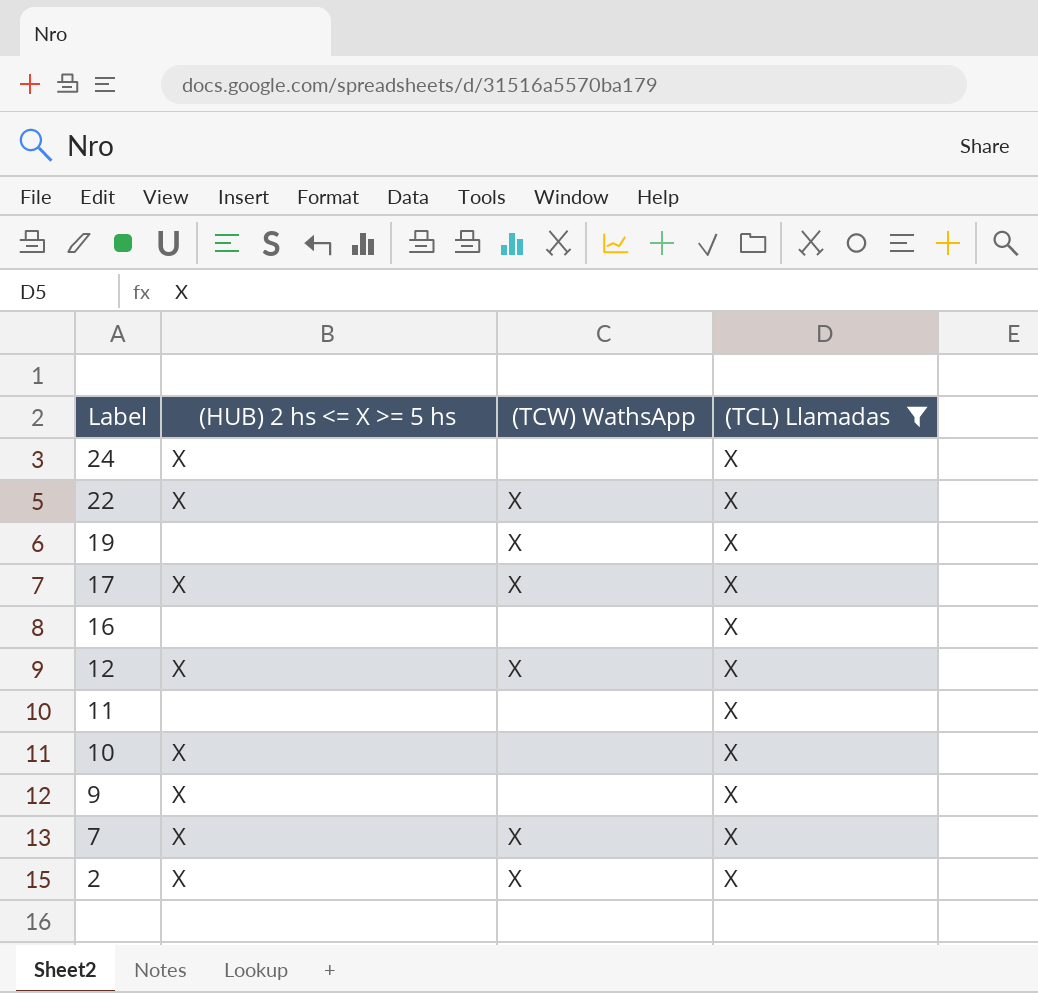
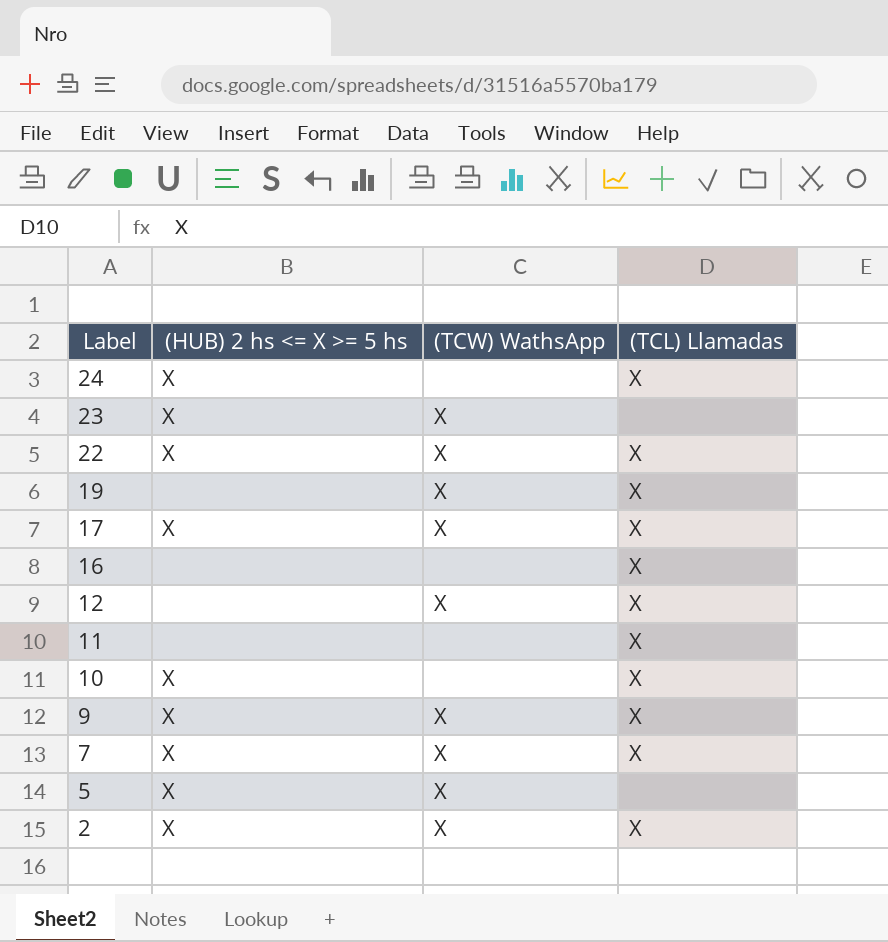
filter: (TCL) Llamadas = X -> none
12 | (HUB) 2 hs <= X >= 5 hs: X -> none
9 | (TCW) WathsApp: none -> X

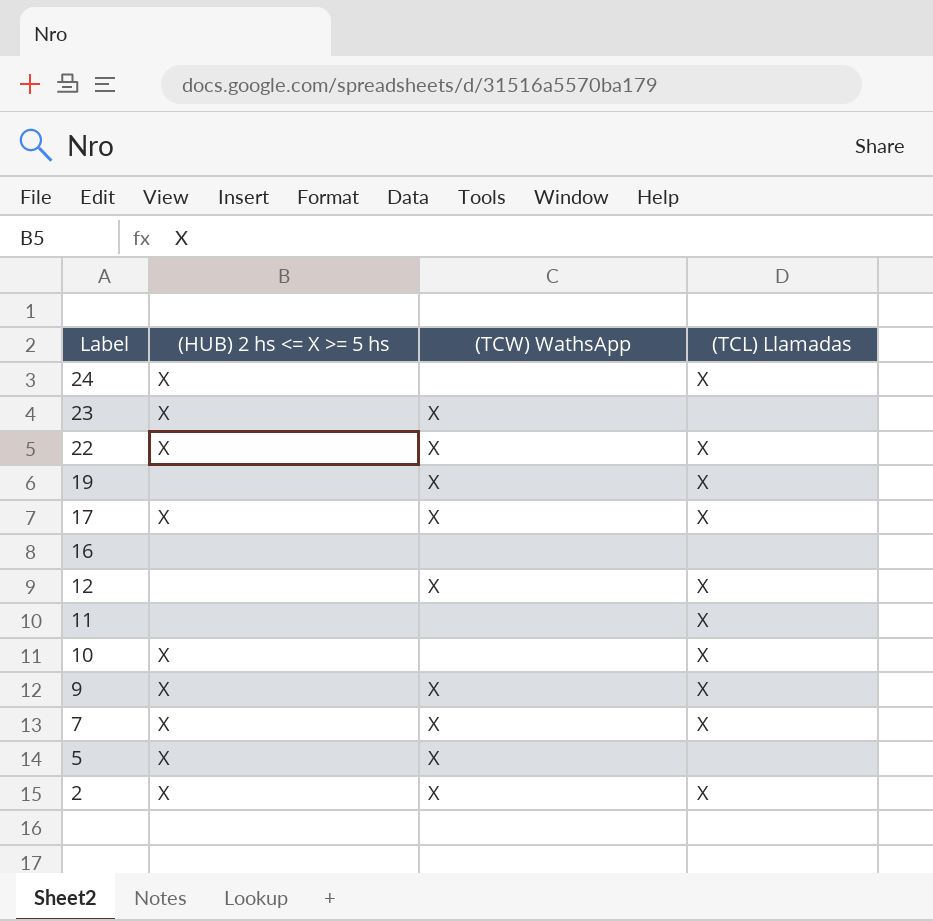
16 | (TCL) Llamadas: X -> none

